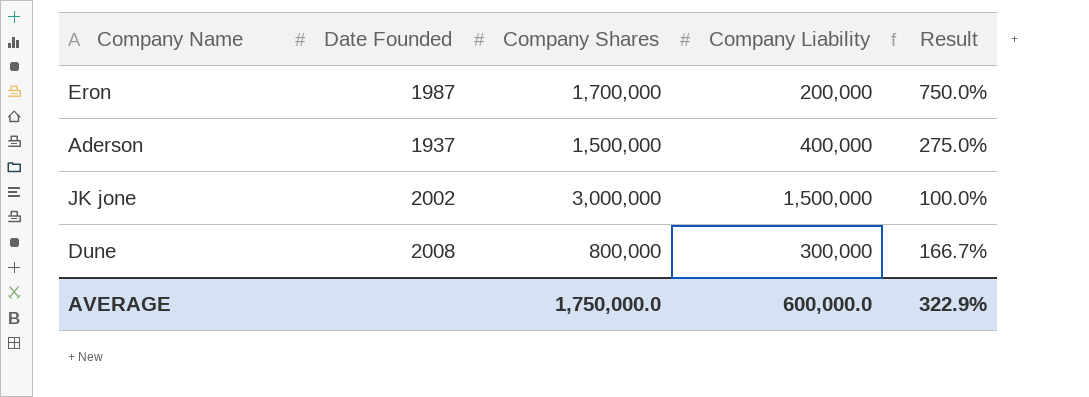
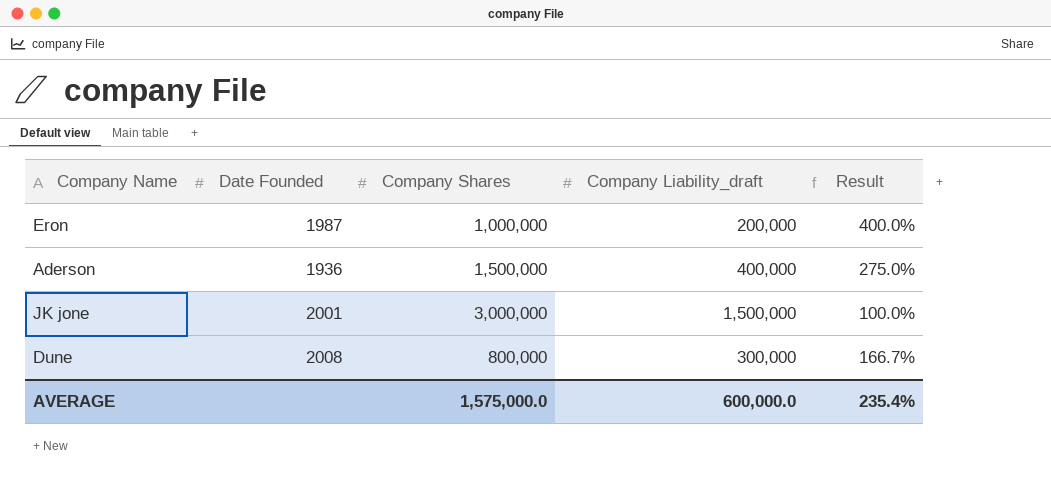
column name: Company Liability -> Company Liability_draft
Eron | Company Shares: 1,700,000 -> 1,000,000
Eron | Result: 750.0% -> 400.0%
Aderson | Date Founded: 1937 -> 1936
JK jone | Date Founded: 2002 -> 2001
AVERAGE | Company Shares: 1,750,000.0 -> 1,575,000.0
AVERAGE | Result: 322.9% -> 235.4%

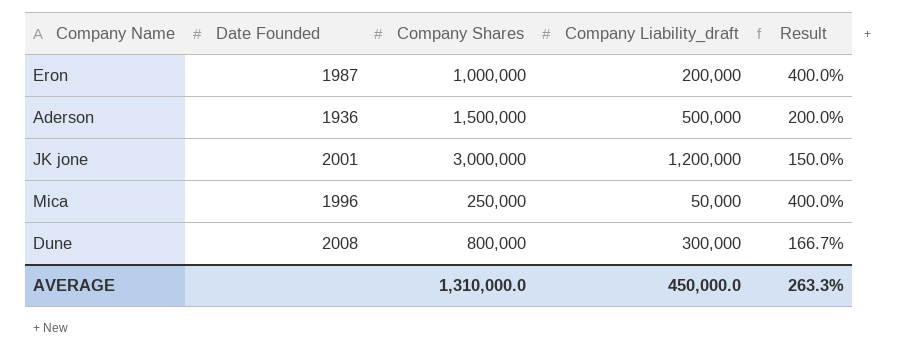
Aderson | Company Liability_draft: 400,000 -> 500,000
Aderson | Result: 275.0% -> 200.0%
JK jone | Company Liability_draft: 1,500,000 -> 1,200,000
JK jone | Result: 100.0% -> 150.0%
row Mica: none -> 1996 | 250,000 | 50,000 | 400.0%
AVERAGE | Company Shares: 1,575,000.0 -> 1,310,000.0
AVERAGE | Company Liability_draft: 600,000.0 -> 450,000.0
AVERAGE | Result: 235.4% -> 263.3%

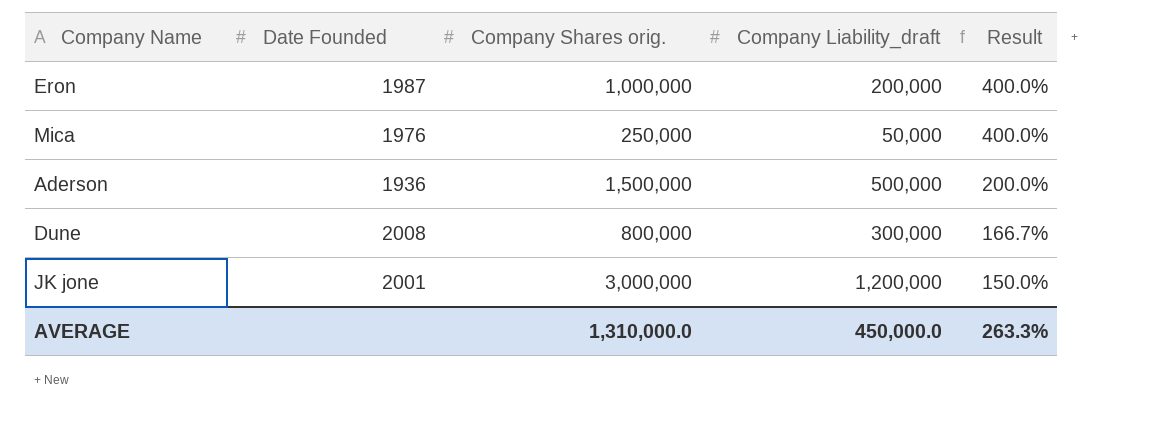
row order: none -> Result descending
column name: Company Shares -> Company Shares orig.
Mica | Date Founded: 1996 -> 1976

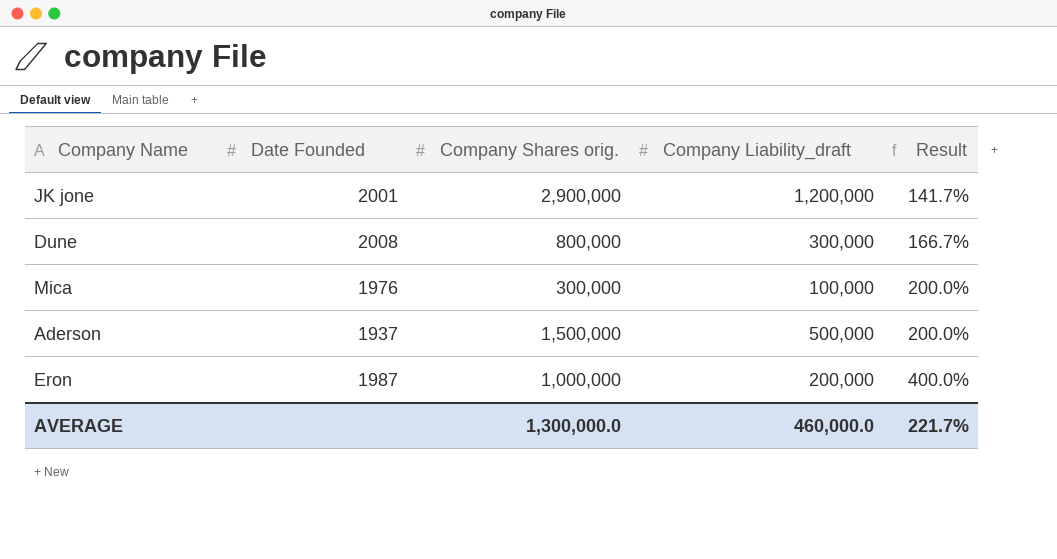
row order: Result descending -> Result ascending
JK jone | Company Shares orig.: 3,000,000 -> 2,900,000
JK jone | Result: 150.0% -> 141.7%
Mica | Company Shares orig.: 250,000 -> 300,000
Mica | Company Liability_draft: 50,000 -> 100,000
Mica | Result: 400.0% -> 200.0%
Aderson | Date Founded: 1936 -> 1937
AVERAGE | Company Shares orig.: 1,310,000.0 -> 1,300,000.0
AVERAGE | Company Liability_draft: 450,000.0 -> 460,000.0
AVERAGE | Result: 263.3% -> 221.7%

